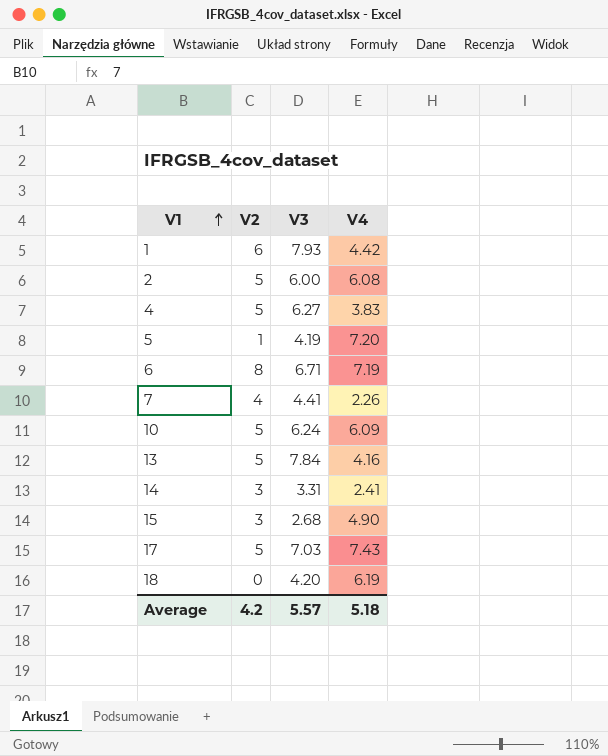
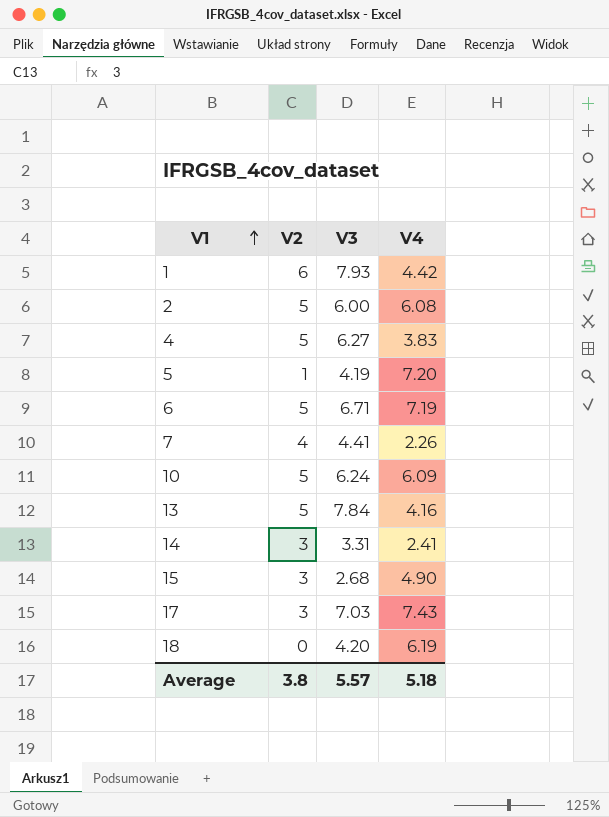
6 | V2: 8 -> 5
17 | V2: 5 -> 3
Average | V2: 4.2 -> 3.8

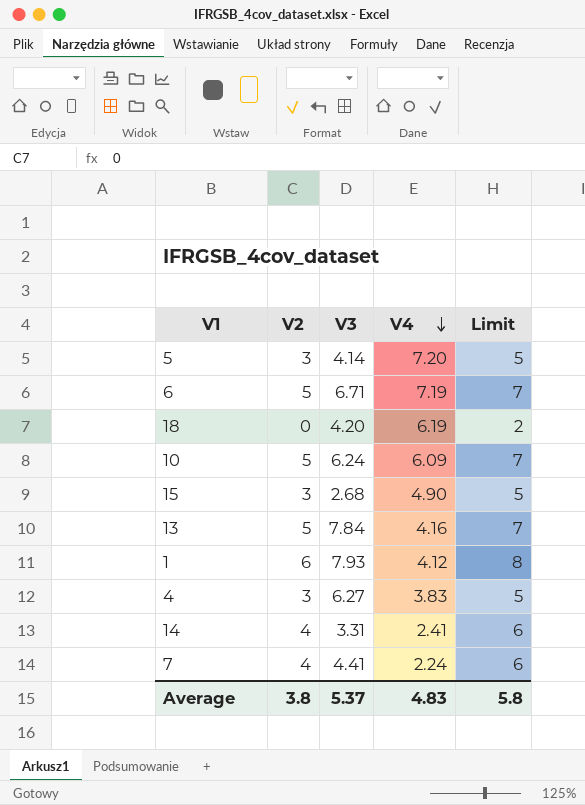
row order: V1 ascending -> V4 descending
column Limit | formula: none -> [V2] + 2
row 2: 5 | 6.00 | 6.08 -> none
row 17: 3 | 7.03 | 7.43 -> none
5 | V2: 1 -> 3
5 | V3: 4.19 -> 4.14
1 | V4: 4.42 -> 4.12
4 | V2: 5 -> 3
14 | V2: 3 -> 4
7 | V4: 2.26 -> 2.24
Average | V3: 5.57 -> 5.37
Average | V4: 5.18 -> 4.83

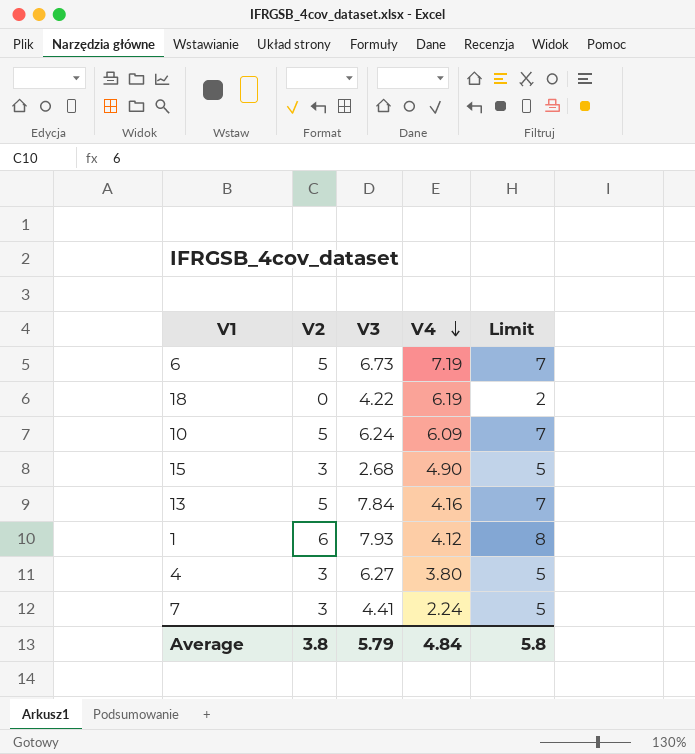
row 5: 3 | 4.14 | 7.20 | 5 -> none
row 14: 4 | 3.31 | 2.41 | 6 -> none
6 | V3: 6.71 -> 6.73
18 | V3: 4.20 -> 4.22
4 | V4: 3.83 -> 3.80
7 | V2: 4 -> 3
7 | Limit: 6 -> 5
Average | V3: 5.37 -> 5.79
Average | V4: 4.83 -> 4.84

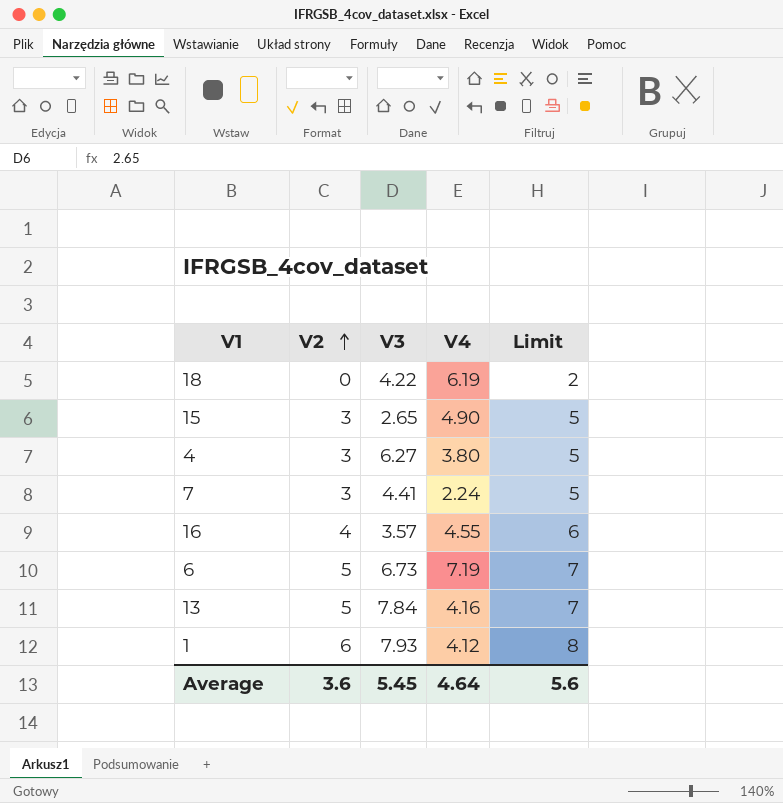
row order: V4 descending -> V2 ascending
row 10: 5 | 6.24 | 6.09 | 7 -> none
15 | V3: 2.68 -> 2.65
row 16: none -> 4 | 3.57 | 4.55 | 6
Average | V2: 3.8 -> 3.6
Average | V3: 5.79 -> 5.45
Average | V4: 4.84 -> 4.64
Average | Limit: 5.8 -> 5.6

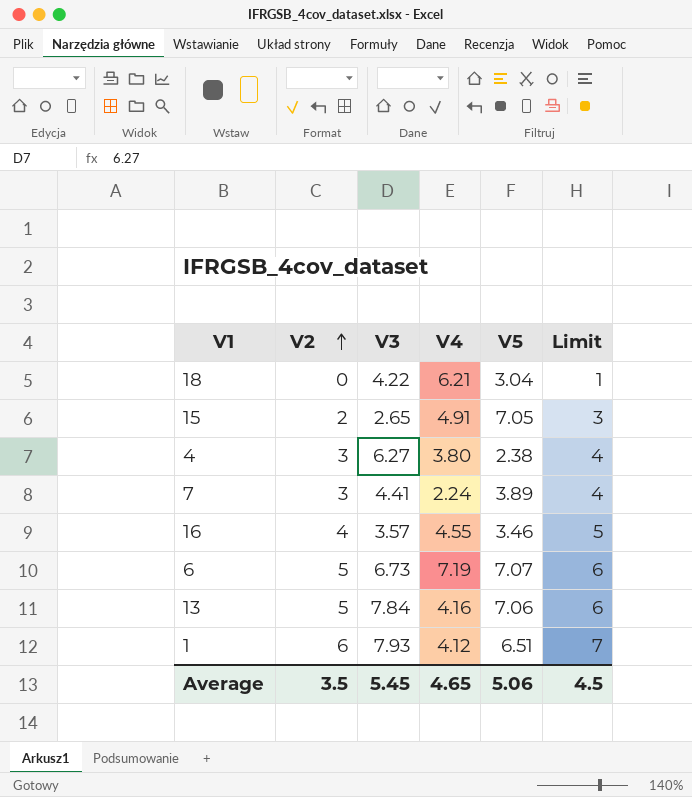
column V5 | position: none -> 5
column Limit | formula: [V2] + 2 -> [V2] + 1
18 | V4: 6.19 -> 6.21
15 | V2: 3 -> 2
15 | V4: 4.90 -> 4.91
Average | V2: 3.6 -> 3.5
Average | V4: 4.64 -> 4.65
Average | Limit: 5.6 -> 4.5

